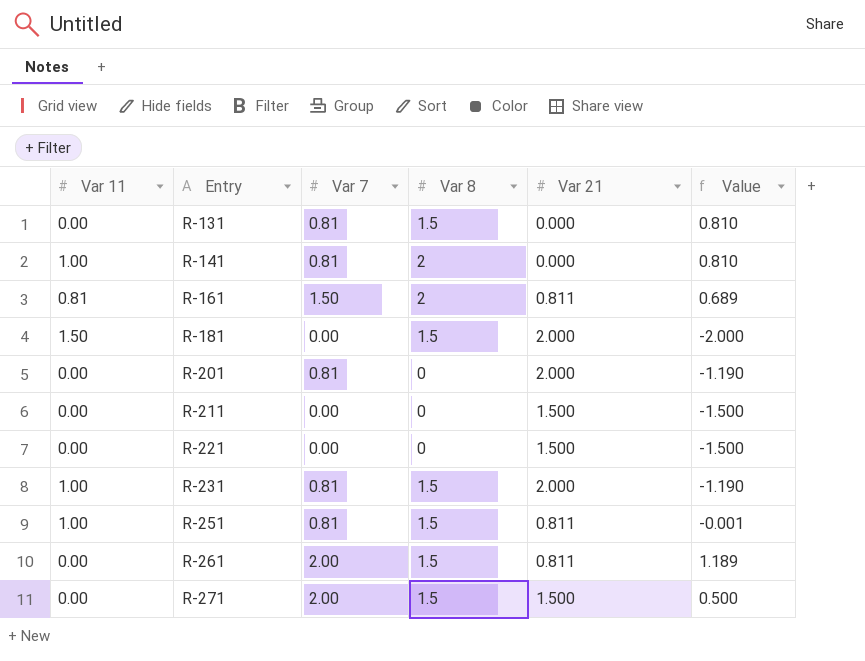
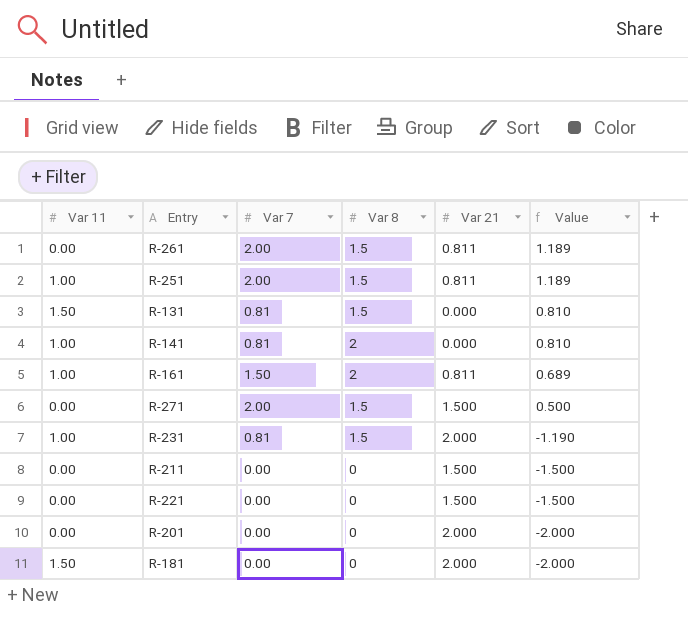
row order: Entry ascending -> Value descending
R-251 | Var 7: 0.81 -> 2.00
R-251 | Value: -0.001 -> 1.189
R-131 | Var 11: 0.00 -> 1.50
R-161 | Var 11: 0.81 -> 1.00
R-201 | Var 7: 0.81 -> 0.00
R-201 | Value: -1.190 -> -2.000
R-181 | Var 8: 1.5 -> 0

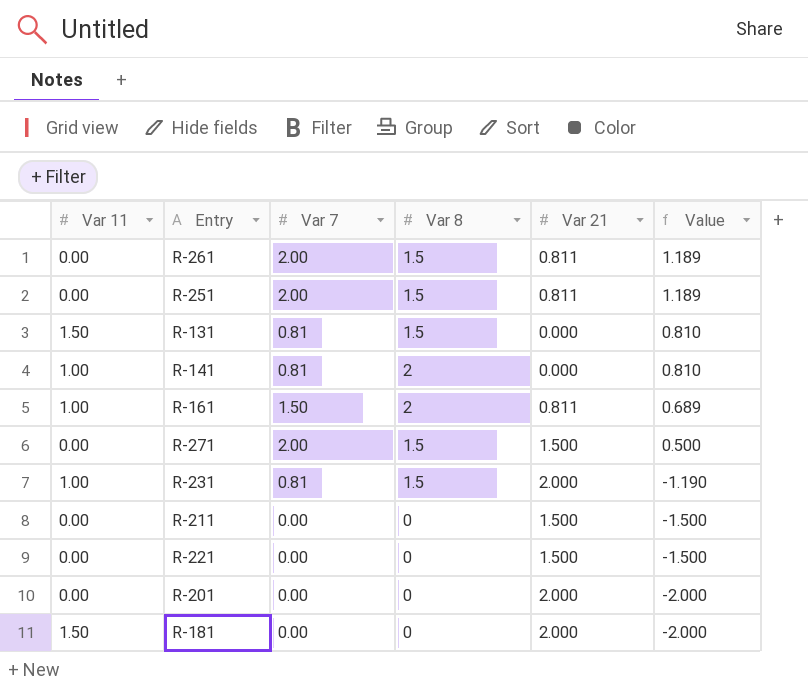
R-251 | Var 11: 1.00 -> 0.00

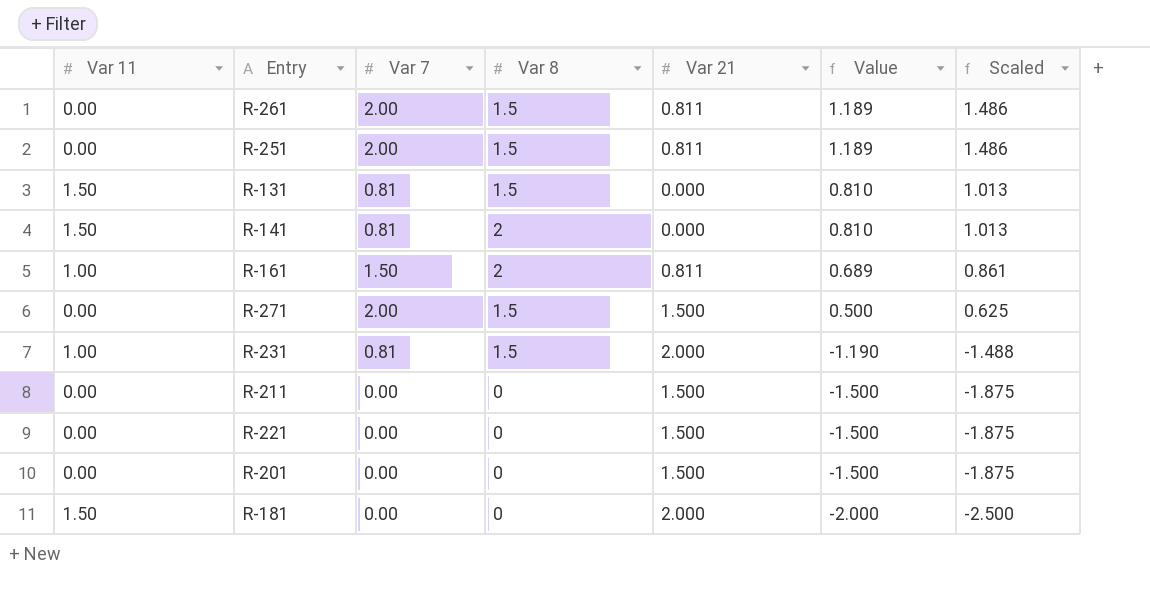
column Scaled | formula: none -> [Value] * 1.25
R-141 | Var 11: 1.00 -> 1.50
R-201 | Var 21: 2.000 -> 1.500
R-201 | Value: -2.000 -> -1.500

